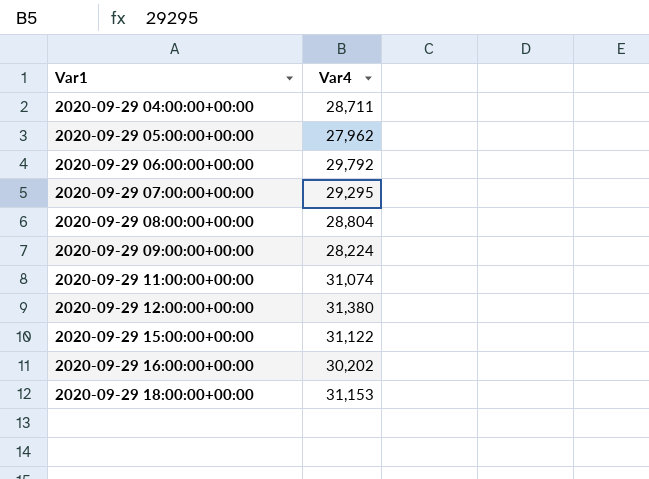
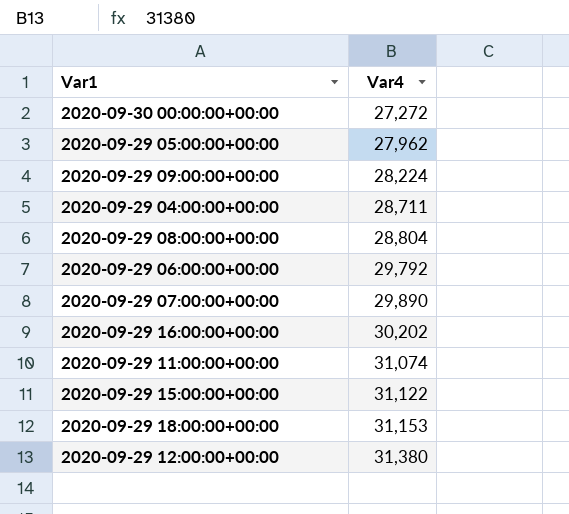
row order: Var1 ascending -> Var4 ascending
row 2020-09-30 00:00:00+00:00: none -> 27,272
2020-09-29 07:00:00+00:00 | Var4: 29,295 -> 29,890

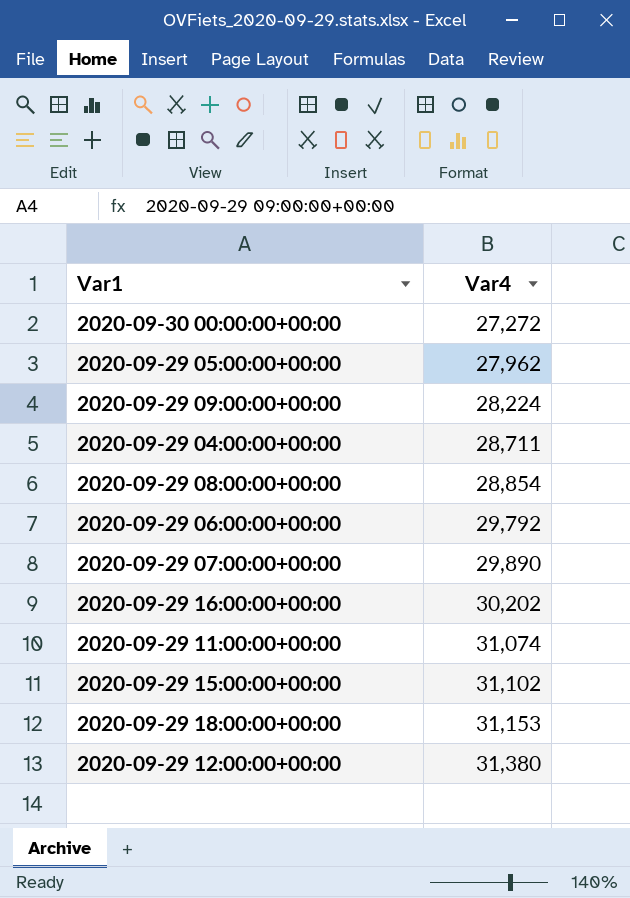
2020-09-29 08:00:00+00:00 | Var4: 28,804 -> 28,854
2020-09-29 15:00:00+00:00 | Var4: 31,122 -> 31,102

